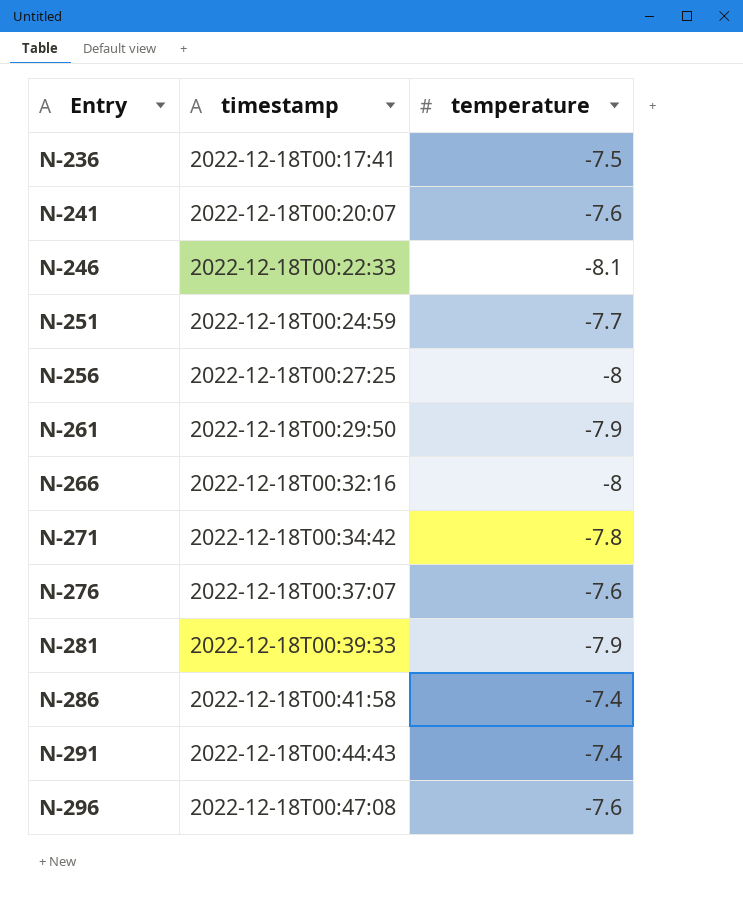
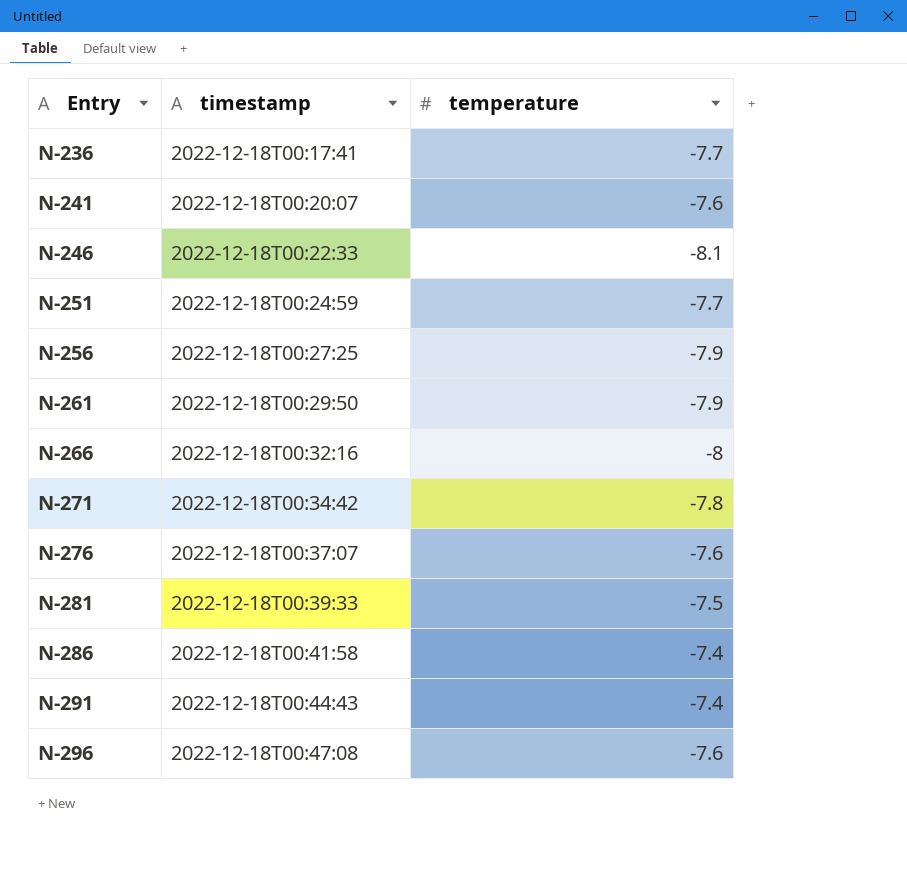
N-236 | temperature: -7.5 -> -7.7
N-256 | temperature: -8 -> -7.9
N-281 | temperature: -7.9 -> -7.5

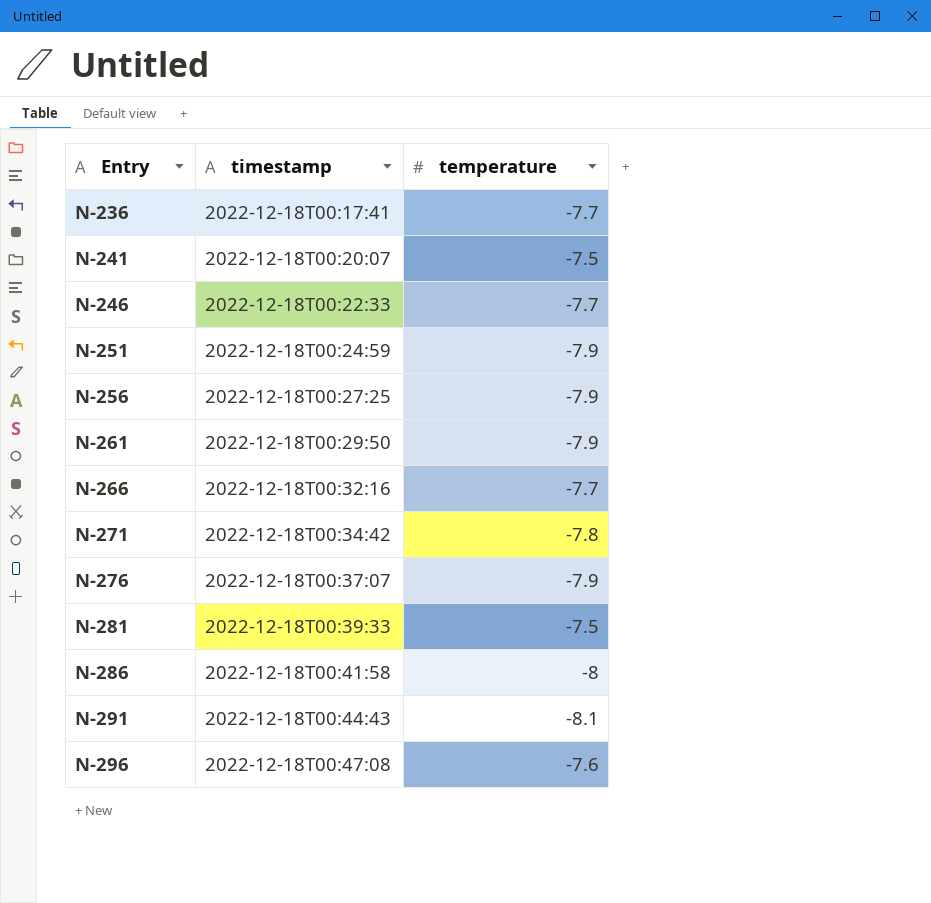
N-241 | temperature: -7.6 -> -7.5
N-246 | temperature: -8.1 -> -7.7
N-251 | temperature: -7.7 -> -7.9
N-266 | temperature: -8 -> -7.7
N-276 | temperature: -7.6 -> -7.9
N-286 | temperature: -7.4 -> -8
N-291 | temperature: -7.4 -> -8.1

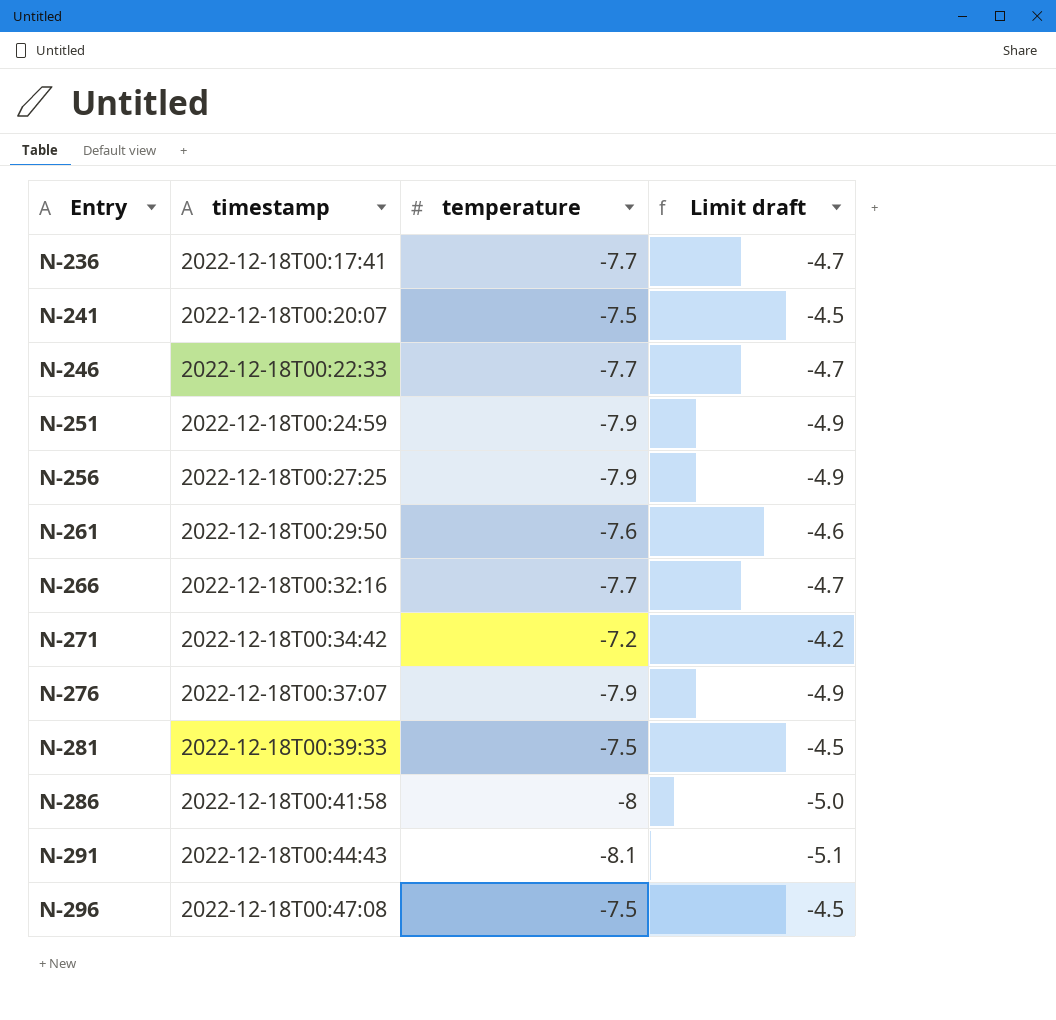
column Limit draft | formula: none -> [temperature] + 3
N-261 | temperature: -7.9 -> -7.6
N-271 | temperature: -7.8 -> -7.2
N-296 | temperature: -7.6 -> -7.5

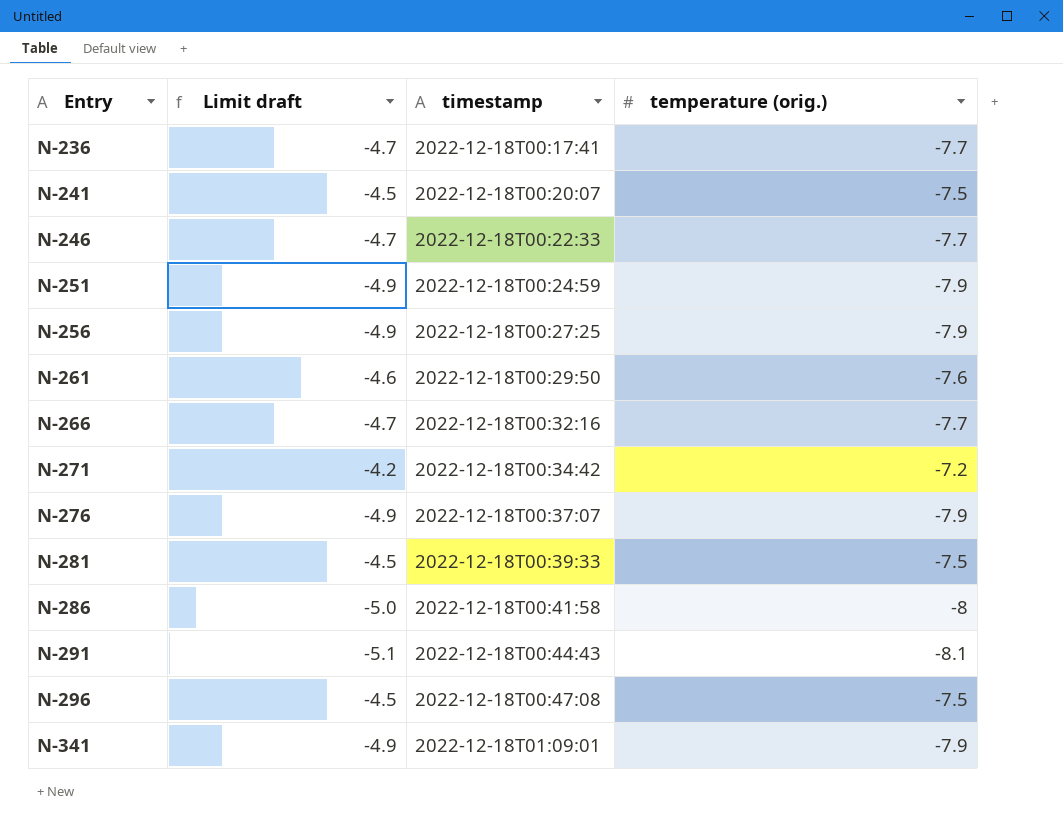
column Limit draft | position: 4 -> 2
column name: temperature -> temperature (orig.)
row N-341: none -> -4.9 | 2022-12-18T01:09:01 | -7.9

